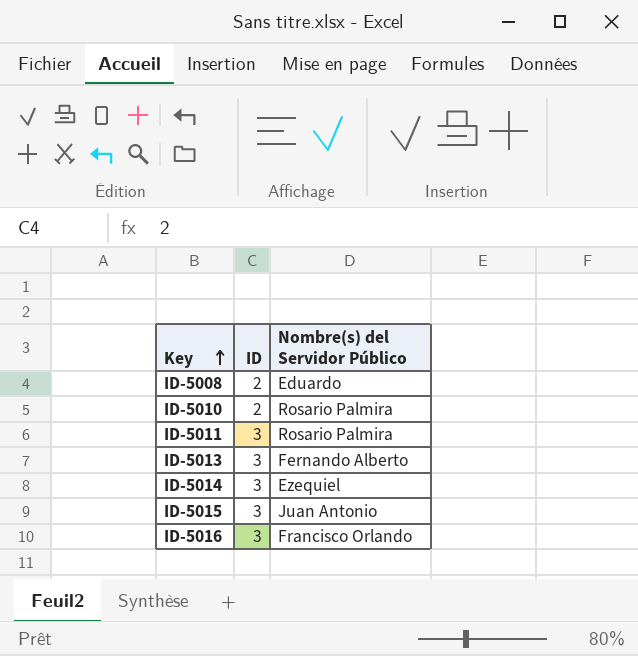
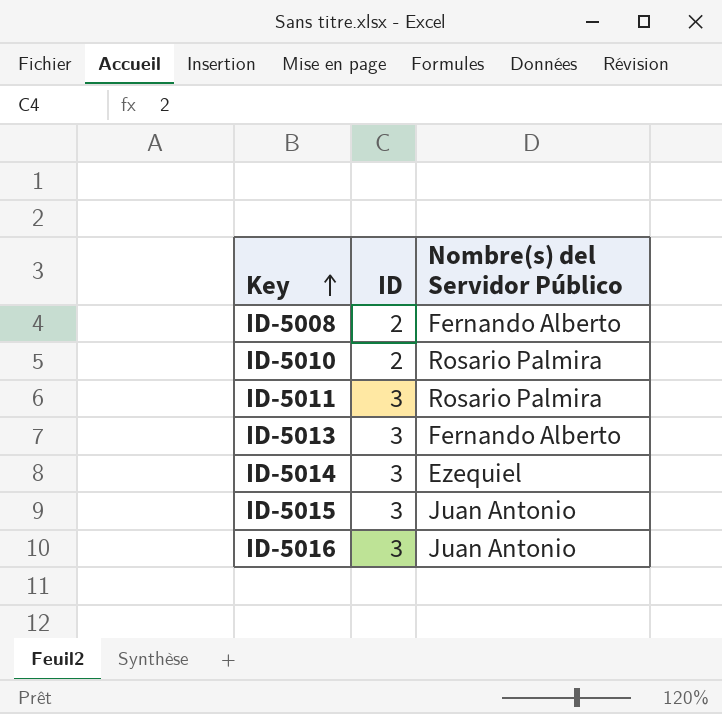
ID-5008 | Nombre(s) del Servidor Público: Eduardo -> Fernando Alberto
ID-5016 | Nombre(s) del Servidor Público: Francisco Orlando -> Juan Antonio

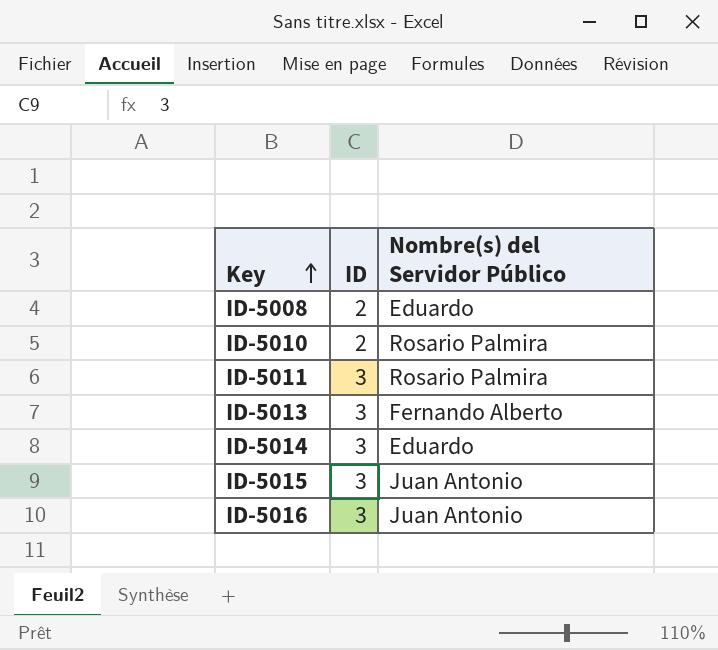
ID-5008 | Nombre(s) del Servidor Público: Fernando Alberto -> Eduardo
ID-5014 | Nombre(s) del Servidor Público: Ezequiel -> Eduardo

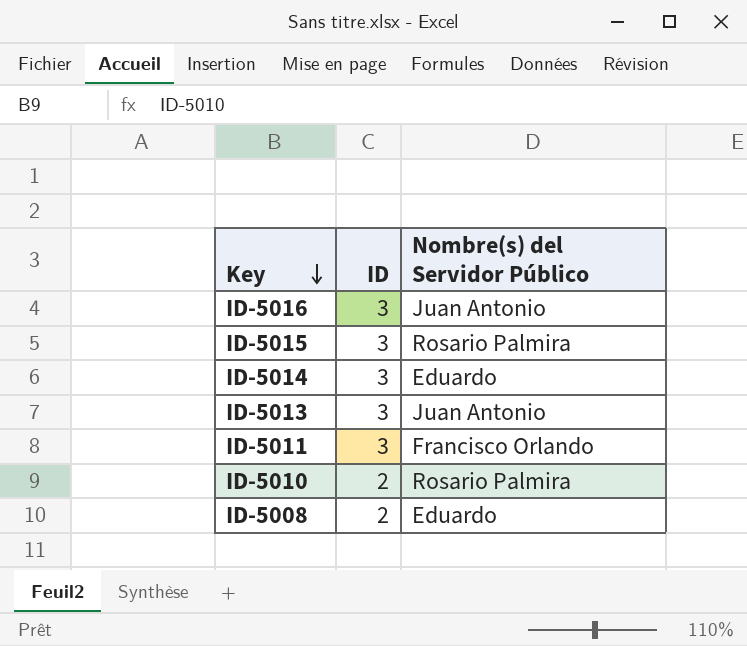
row order: Key ascending -> Key descending
ID-5015 | Nombre(s) del Servidor Público: Juan Antonio -> Rosario Palmira
ID-5013 | Nombre(s) del Servidor Público: Fernando Alberto -> Juan Antonio
ID-5011 | Nombre(s) del Servidor Público: Rosario Palmira -> Francisco Orlando

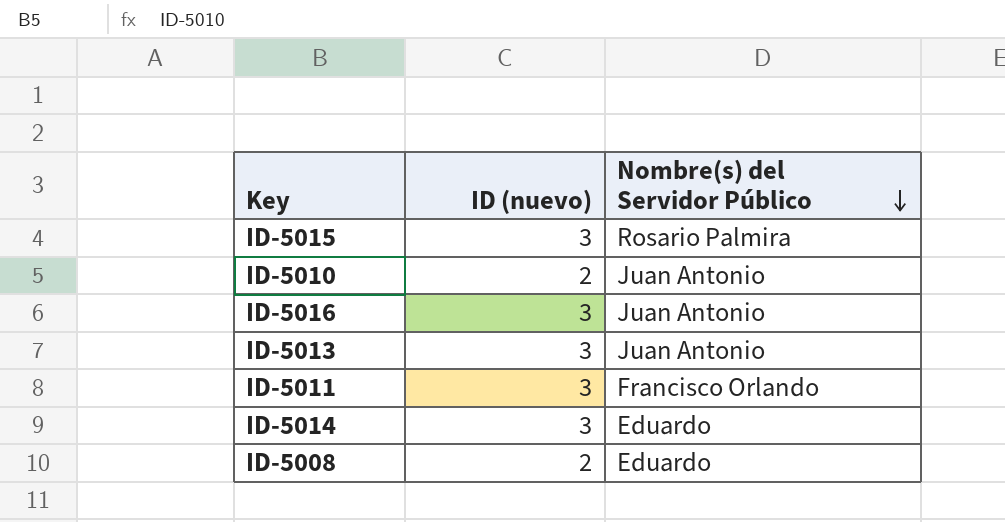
row order: Key descending -> Nombre(s) del Servidor Público descending
column name: ID -> ID (nuevo)
ID-5010 | Nombre(s) del Servidor Público: Rosario Palmira -> Juan Antonio

